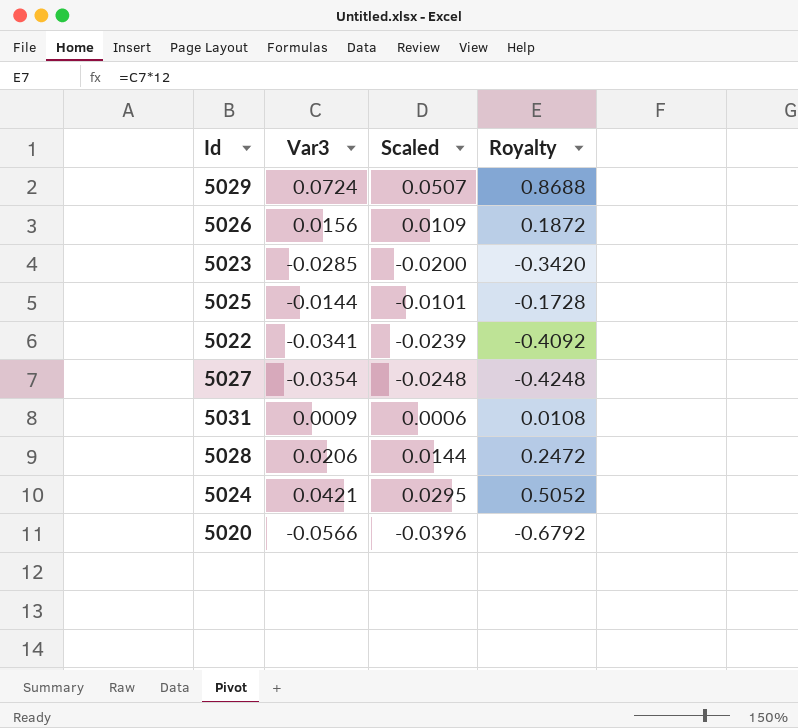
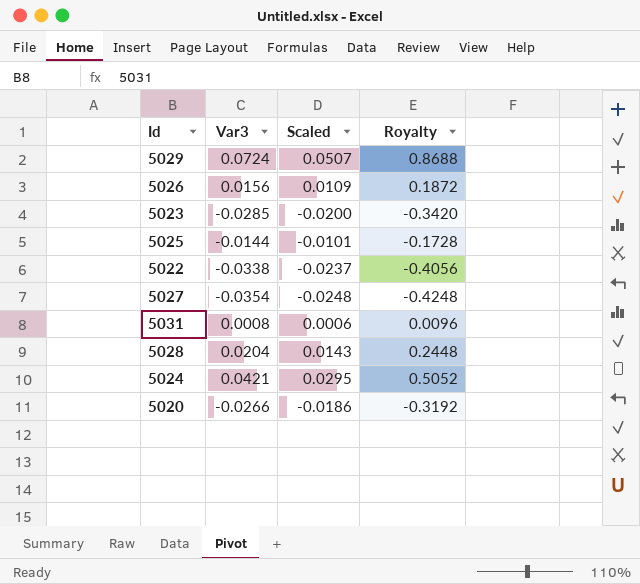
5022 | Var3: -0.0341 -> -0.0338
5022 | Scaled: -0.0239 -> -0.0237
5022 | Royalty: -0.4092 -> -0.4056
5031 | Var3: 0.0009 -> 0.0008
5031 | Royalty: 0.0108 -> 0.0096
5028 | Var3: 0.0206 -> 0.0204
5028 | Scaled: 0.0144 -> 0.0143
5028 | Royalty: 0.2472 -> 0.2448
5020 | Var3: -0.0566 -> -0.0266
5020 | Scaled: -0.0396 -> -0.0186
5020 | Royalty: -0.6792 -> -0.3192

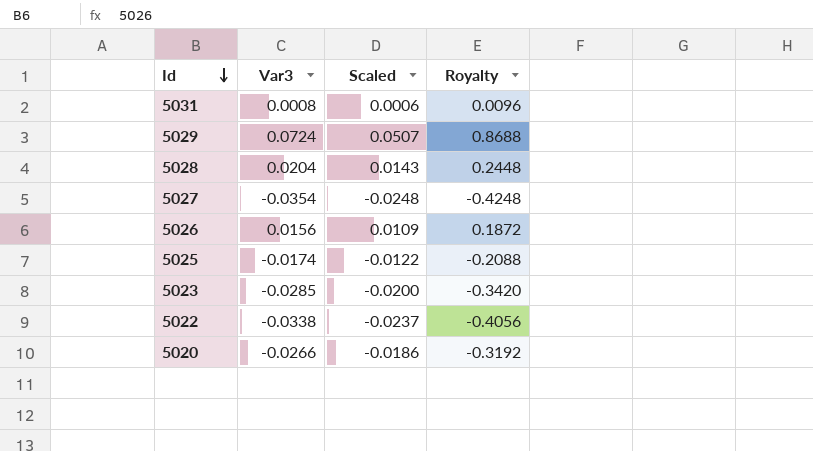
row order: none -> Id descending
row 5024: 0.0421 | 0.0295 | 0.5052 -> none
5025 | Var3: -0.0144 -> -0.0174
5025 | Scaled: -0.0101 -> -0.0122
5025 | Royalty: -0.1728 -> -0.2088

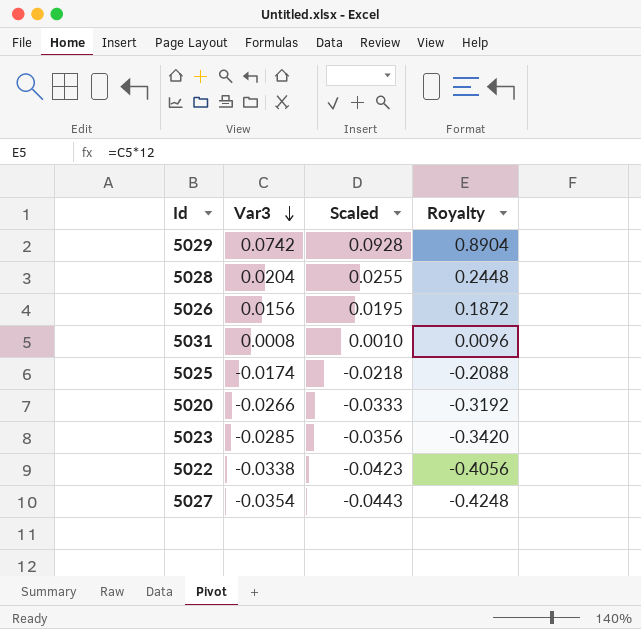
row order: Id descending -> Var3 descending
column Scaled | formula: [Var3] * 0.7 -> [Var3] * 1.25
5029 | Var3: 0.0724 -> 0.0742
5029 | Royalty: 0.8688 -> 0.8904

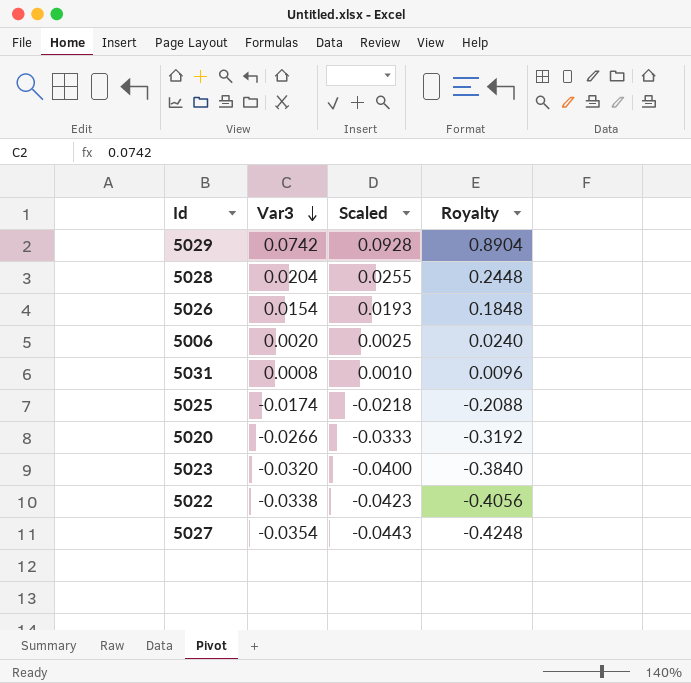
5026 | Var3: 0.0156 -> 0.0154
5026 | Scaled: 0.0195 -> 0.0193
5026 | Royalty: 0.1872 -> 0.1848
row 5006: none -> 0.0020 | 0.0025 | 0.0240
5023 | Var3: -0.0285 -> -0.0320
5023 | Scaled: -0.0356 -> -0.0400
5023 | Royalty: -0.3420 -> -0.3840

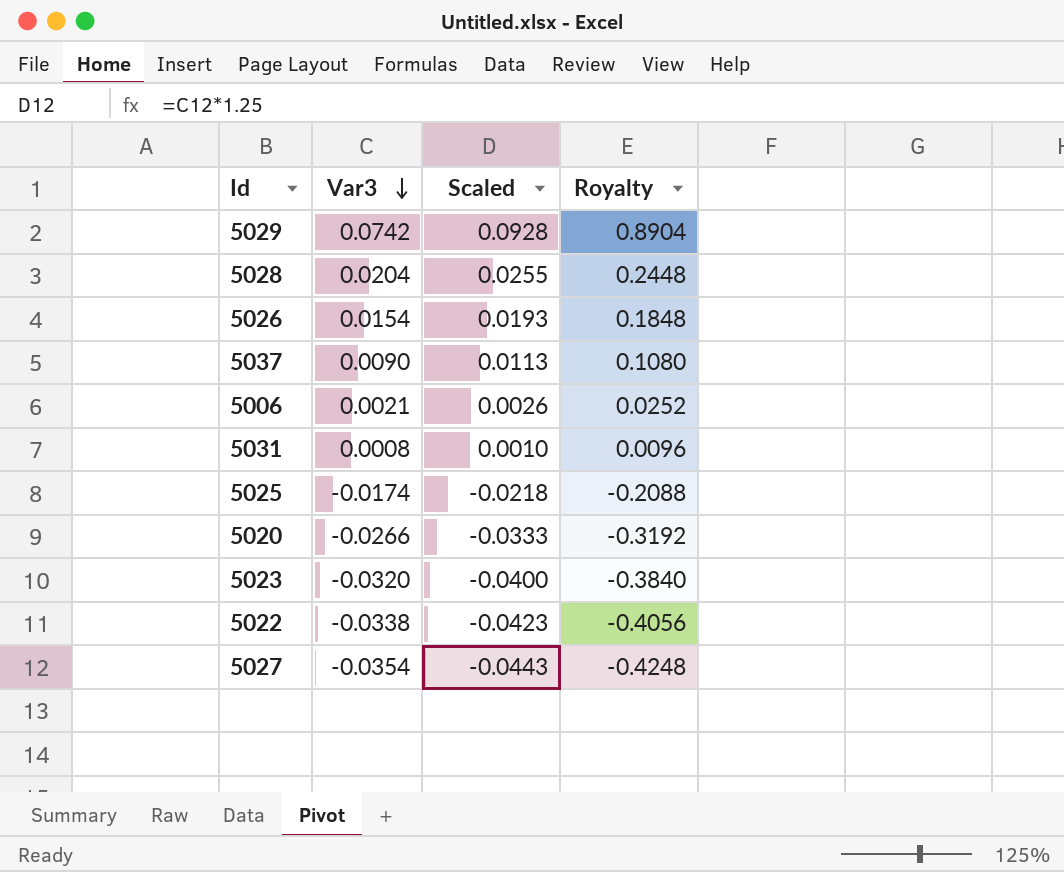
row 5037: none -> 0.0090 | 0.0113 | 0.1080
5006 | Var3: 0.0020 -> 0.0021
5006 | Scaled: 0.0025 -> 0.0026
5006 | Royalty: 0.0240 -> 0.0252

